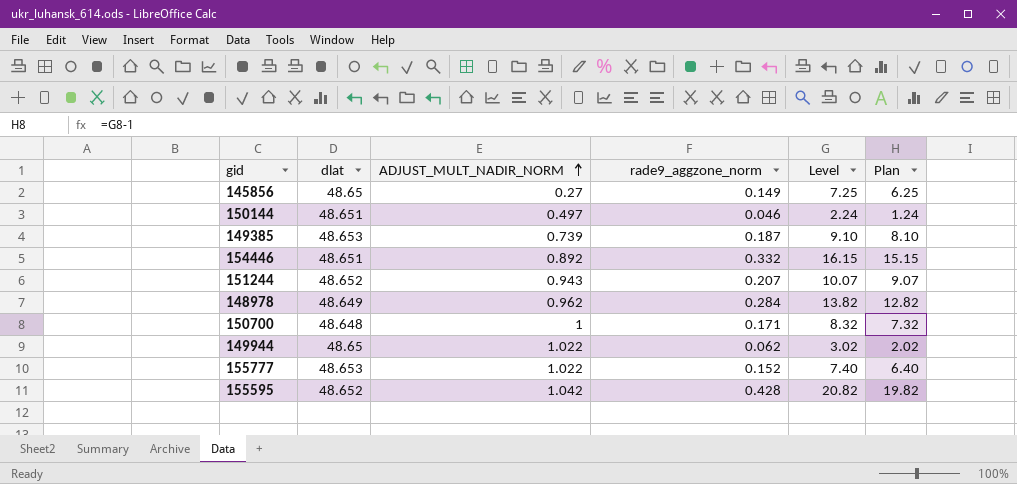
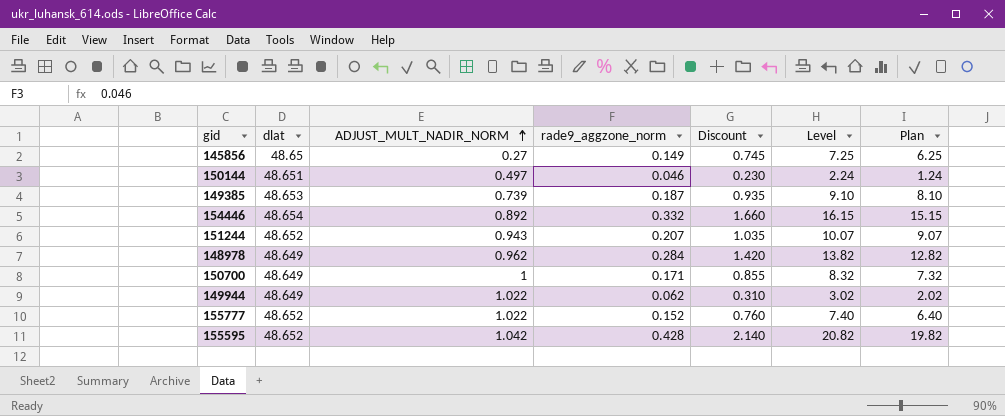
column Discount | formula: none -> [rade9_aggzone_norm] * 5
154446 | dlat: 48.651 -> 48.654
150700 | dlat: 48.648 -> 48.649
149944 | dlat: 48.65 -> 48.649
155777 | dlat: 48.653 -> 48.652

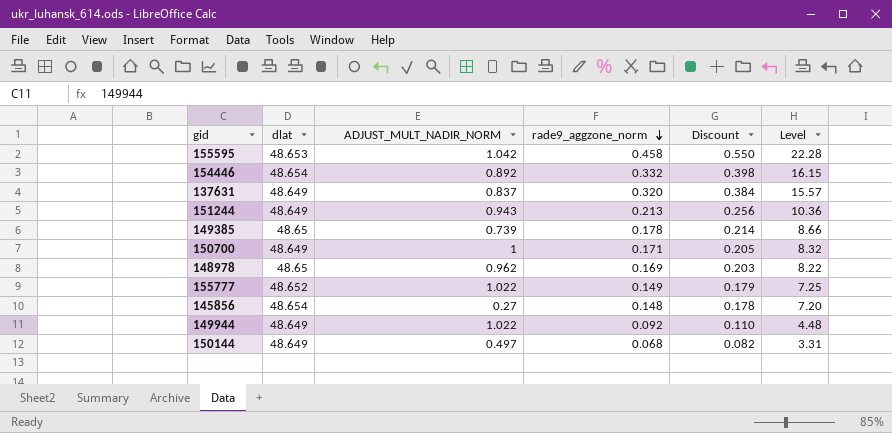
row order: ADJUST_MULT_NADIR_NORM ascending -> rade9_aggzone_norm descending
column Plan | formula: [Level] - 1 -> none
column Discount | formula: [rade9_aggzone_norm] * 5 -> [rade9_aggzone_norm] * 1.2
155595 | dlat: 48.652 -> 48.653
155595 | rade9_aggzone_norm: 0.428 -> 0.458
155595 | Level: 20.82 -> 22.28
row 137631: none -> 48.649 | 0.837 | 0.320 | 0.384 | 15.57
151244 | dlat: 48.652 -> 48.649
151244 | rade9_aggzone_norm: 0.207 -> 0.213
151244 | Level: 10.07 -> 10.36
149385 | dlat: 48.653 -> 48.65
149385 | rade9_aggzone_norm: 0.187 -> 0.178
149385 | Level: 9.10 -> 8.66
148978 | dlat: 48.649 -> 48.65
148978 | rade9_aggzone_norm: 0.284 -> 0.169
148978 | Level: 13.82 -> 8.22
155777 | rade9_aggzone_norm: 0.152 -> 0.149
155777 | Level: 7.40 -> 7.25
145856 | dlat: 48.65 -> 48.654
145856 | rade9_aggzone_norm: 0.149 -> 0.148
145856 | Level: 7.25 -> 7.20
149944 | rade9_aggzone_norm: 0.062 -> 0.092
149944 | Level: 3.02 -> 4.48
150144 | dlat: 48.651 -> 48.649
150144 | rade9_aggzone_norm: 0.046 -> 0.068
150144 | Level: 2.24 -> 3.31

